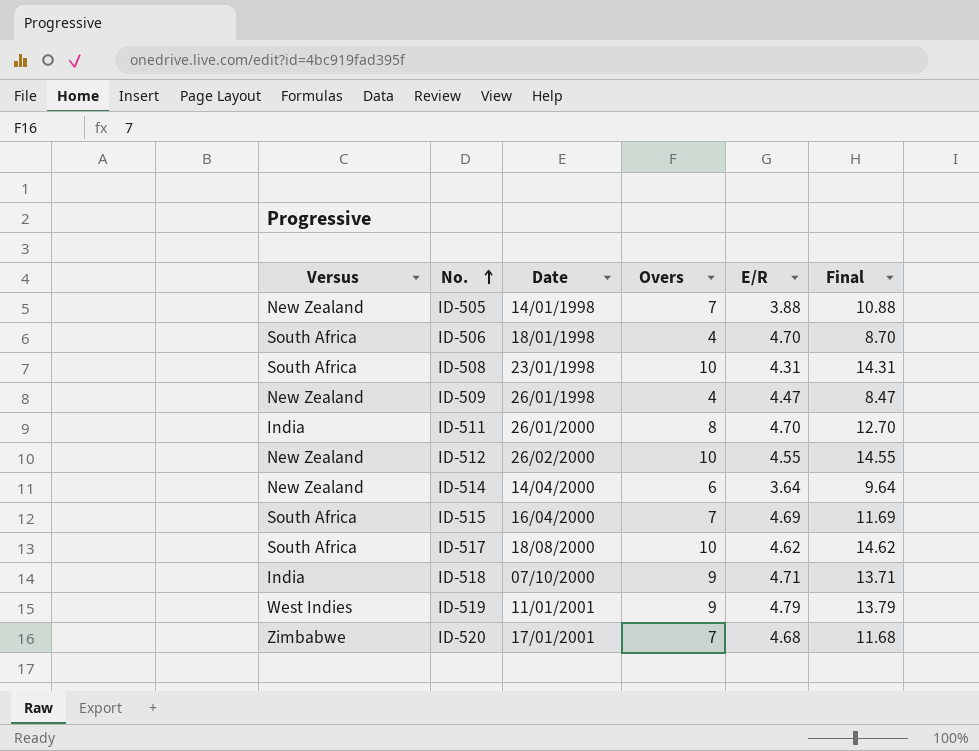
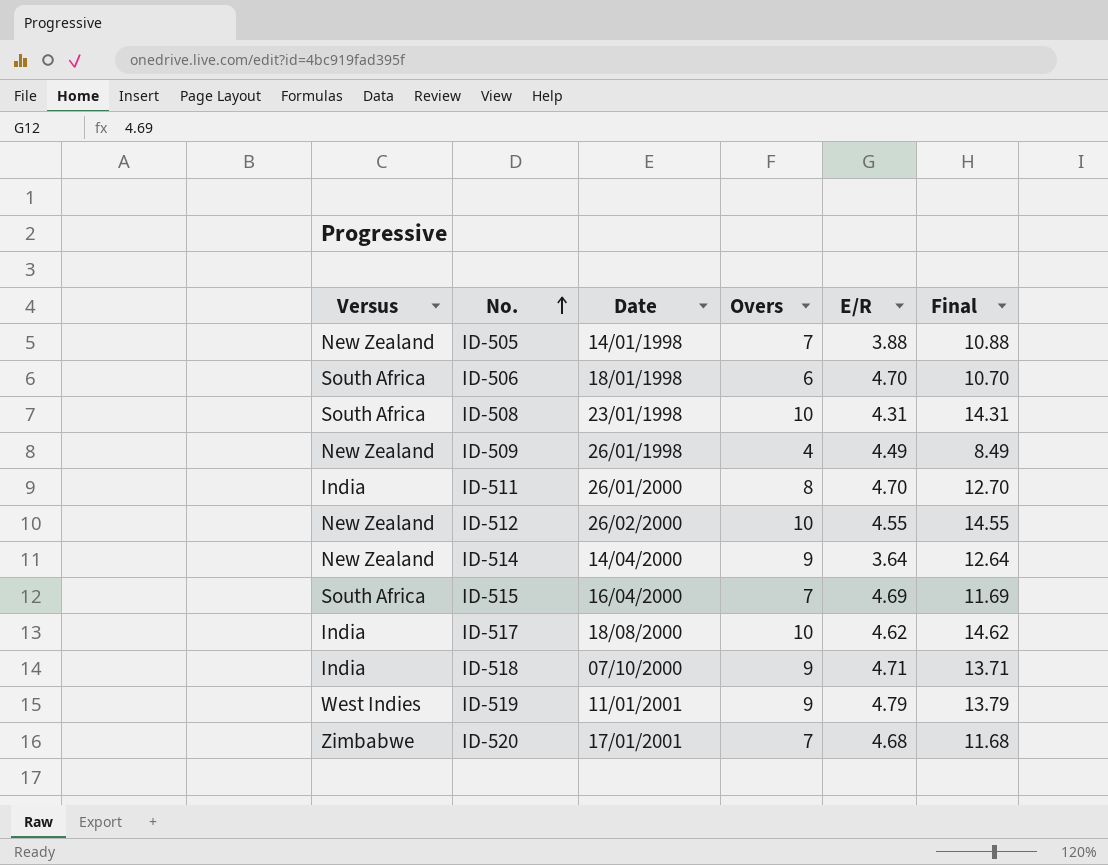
ID-506 | Overs: 4 -> 6
ID-506 | Final: 8.70 -> 10.70
ID-509 | E/R: 4.47 -> 4.49
ID-509 | Final: 8.47 -> 8.49
ID-514 | Overs: 6 -> 9
ID-514 | Final: 9.64 -> 12.64
ID-517 | Versus: South Africa -> India

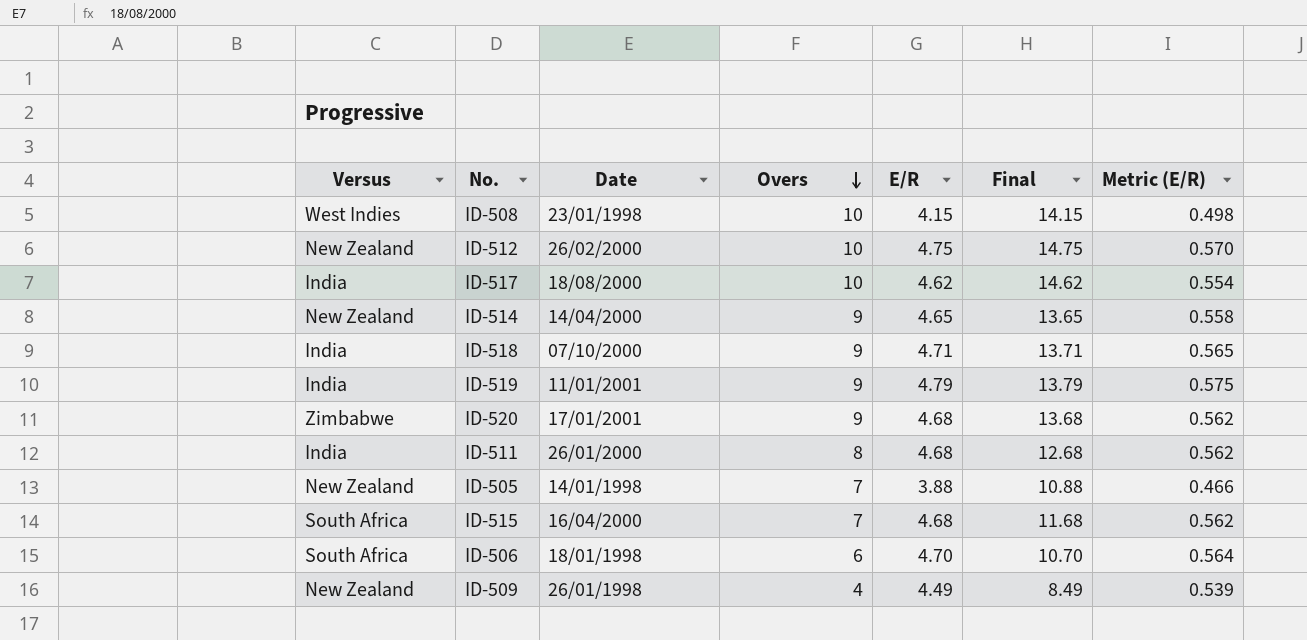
row order: No. ascending -> Overs descending
column Metric (E/R) | formula: none -> [E/R] * 0.12
ID-508 | Versus: South Africa -> West Indies
ID-508 | E/R: 4.31 -> 4.15
ID-508 | Final: 14.31 -> 14.15
ID-512 | E/R: 4.55 -> 4.75
ID-512 | Final: 14.55 -> 14.75
ID-514 | E/R: 3.64 -> 4.65
ID-514 | Final: 12.64 -> 13.65
ID-519 | Versus: West Indies -> India
ID-520 | Overs: 7 -> 9
ID-520 | Final: 11.68 -> 13.68
ID-511 | E/R: 4.70 -> 4.68
ID-511 | Final: 12.70 -> 12.68
ID-515 | E/R: 4.69 -> 4.68
ID-515 | Final: 11.69 -> 11.68

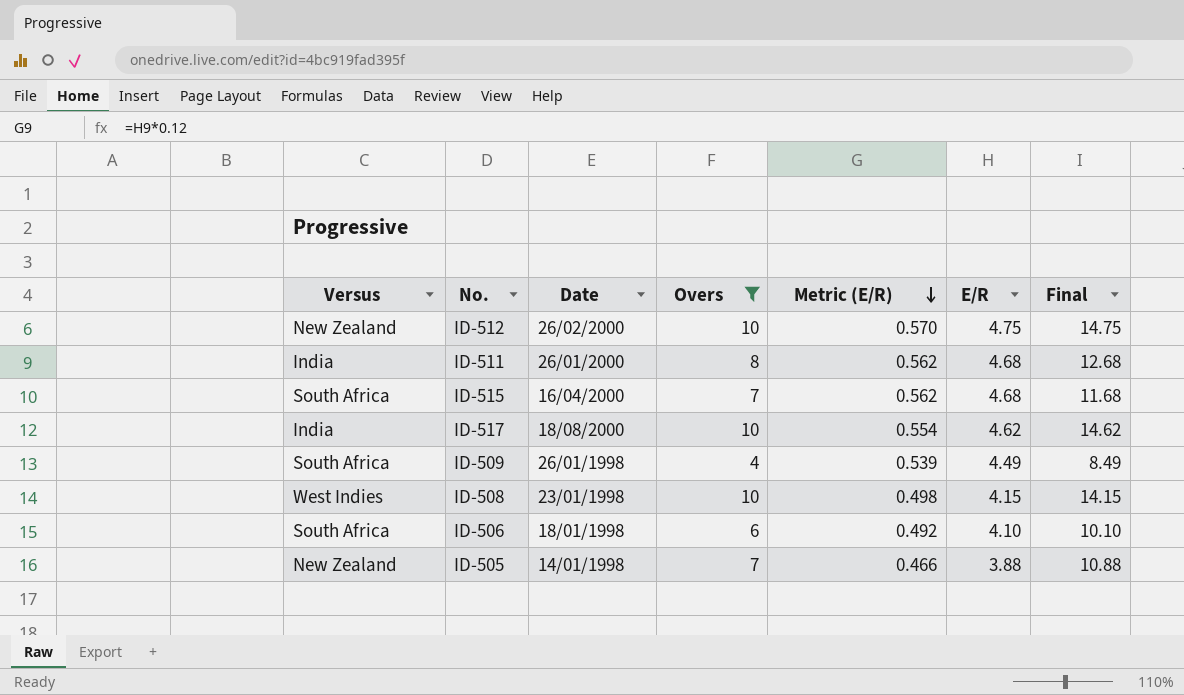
filter: none -> Overs != 9
row order: Overs descending -> Metric (E/R) descending
column Metric (E/R) | position: 7 -> 5
ID-509 | Versus: New Zealand -> South Africa
ID-506 | Metric (E/R): 0.564 -> 0.492
ID-506 | E/R: 4.70 -> 4.10
ID-506 | Final: 10.70 -> 10.10

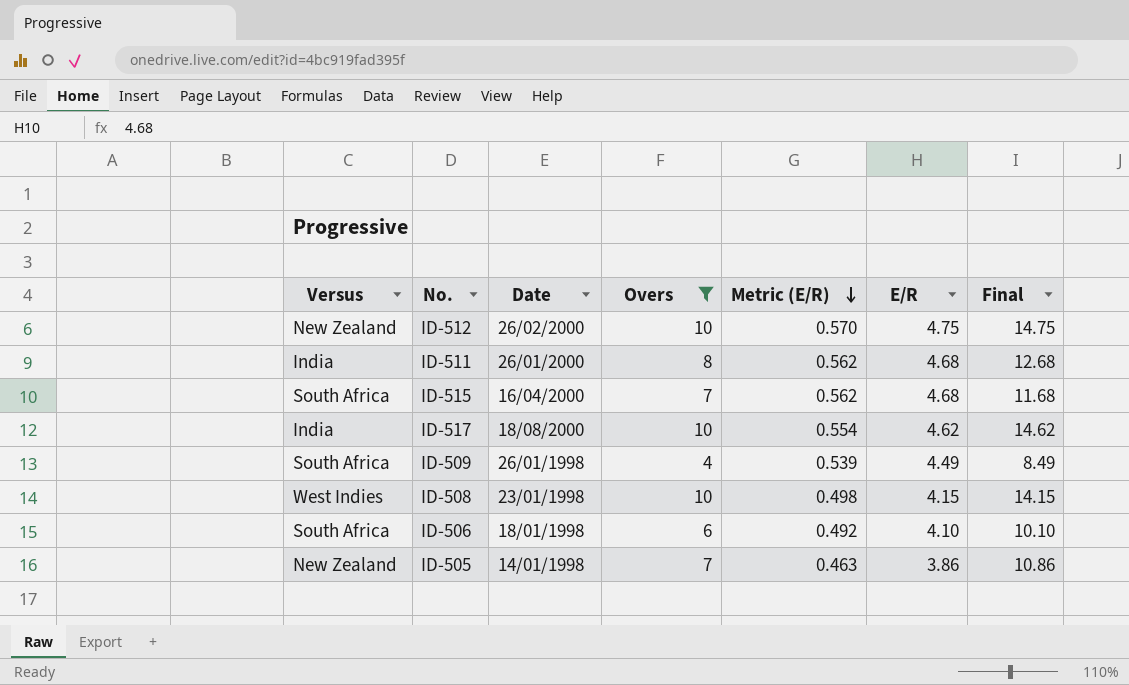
ID-505 | Metric (E/R): 0.466 -> 0.463
ID-505 | E/R: 3.88 -> 3.86
ID-505 | Final: 10.88 -> 10.86

